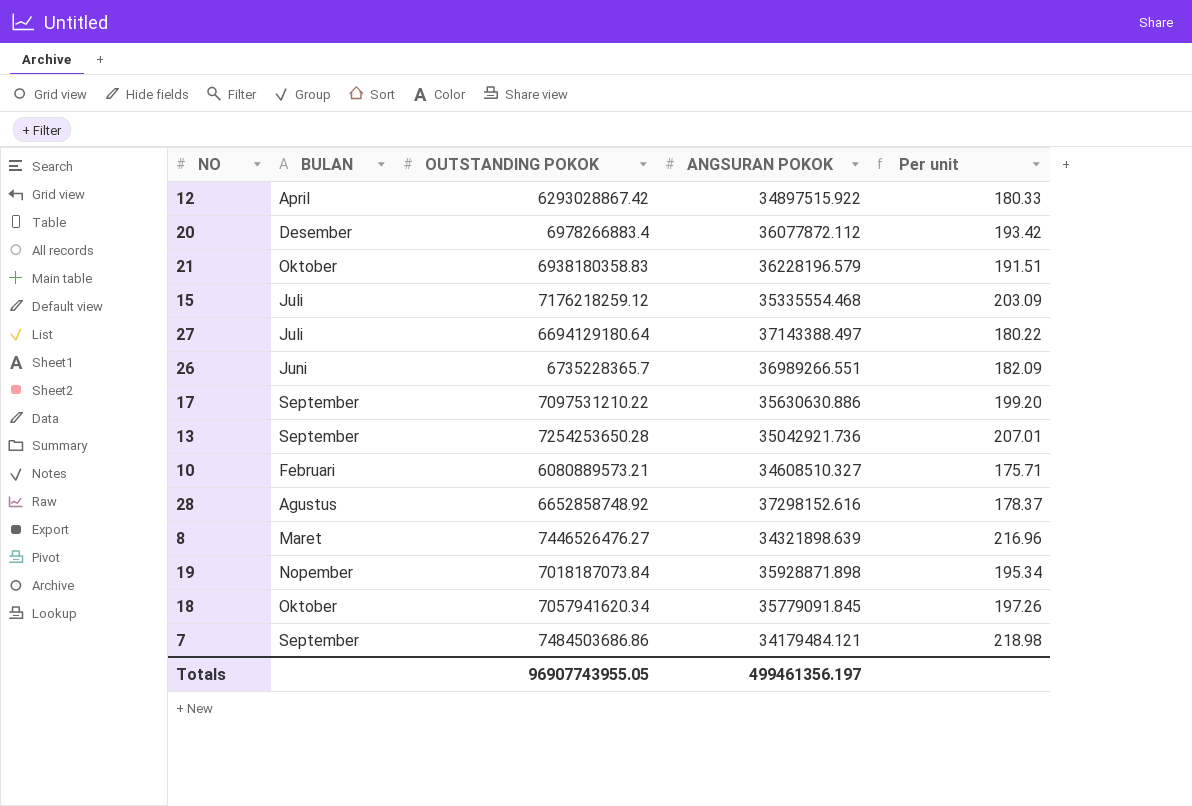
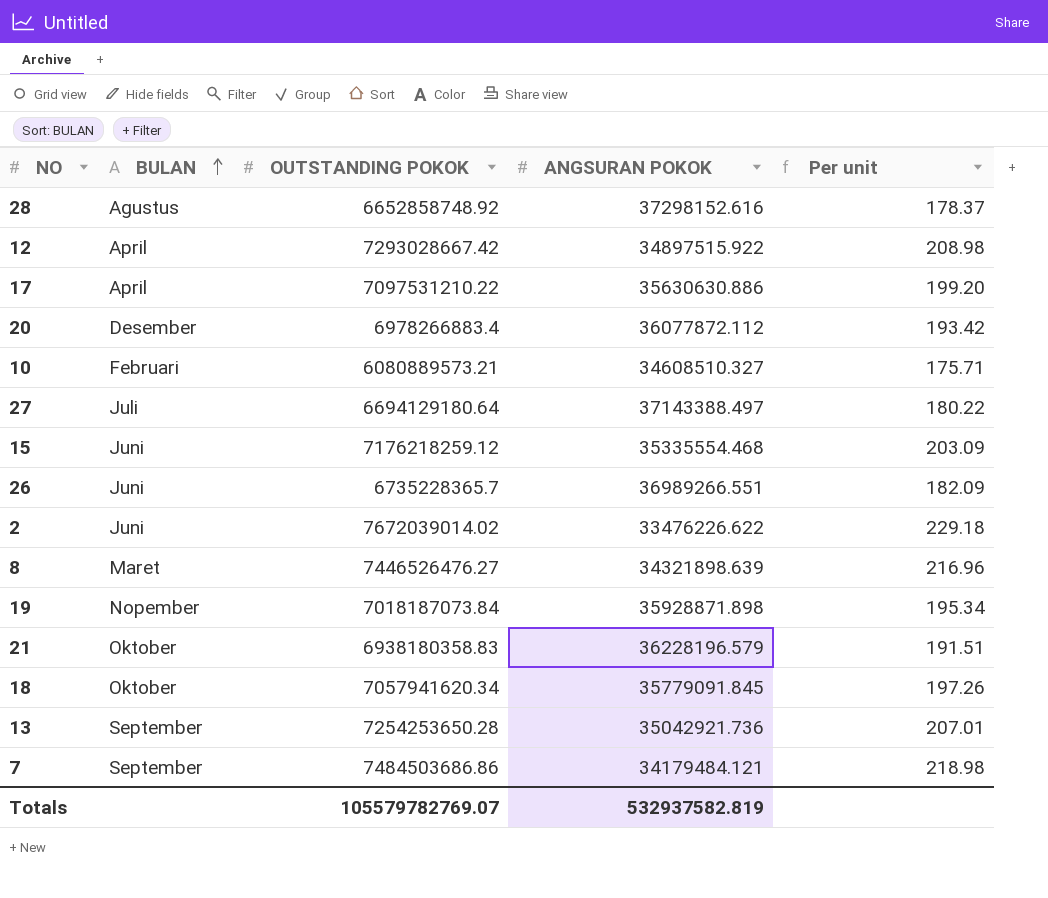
row order: none -> BULAN ascending
12 | OUTSTANDING POKOK: 6293028867.42 -> 7293028667.42
12 | Per unit: 180.33 -> 208.98
17 | BULAN: September -> April
15 | BULAN: Juli -> Juni
row 2: none -> Juni | 7672039014.02 | 33476226.622 | 229.18
Totals | OUTSTANDING POKOK: 96907743955.05 -> 105579782769.07
Totals | ANGSURAN POKOK: 499461356.197 -> 532937582.819

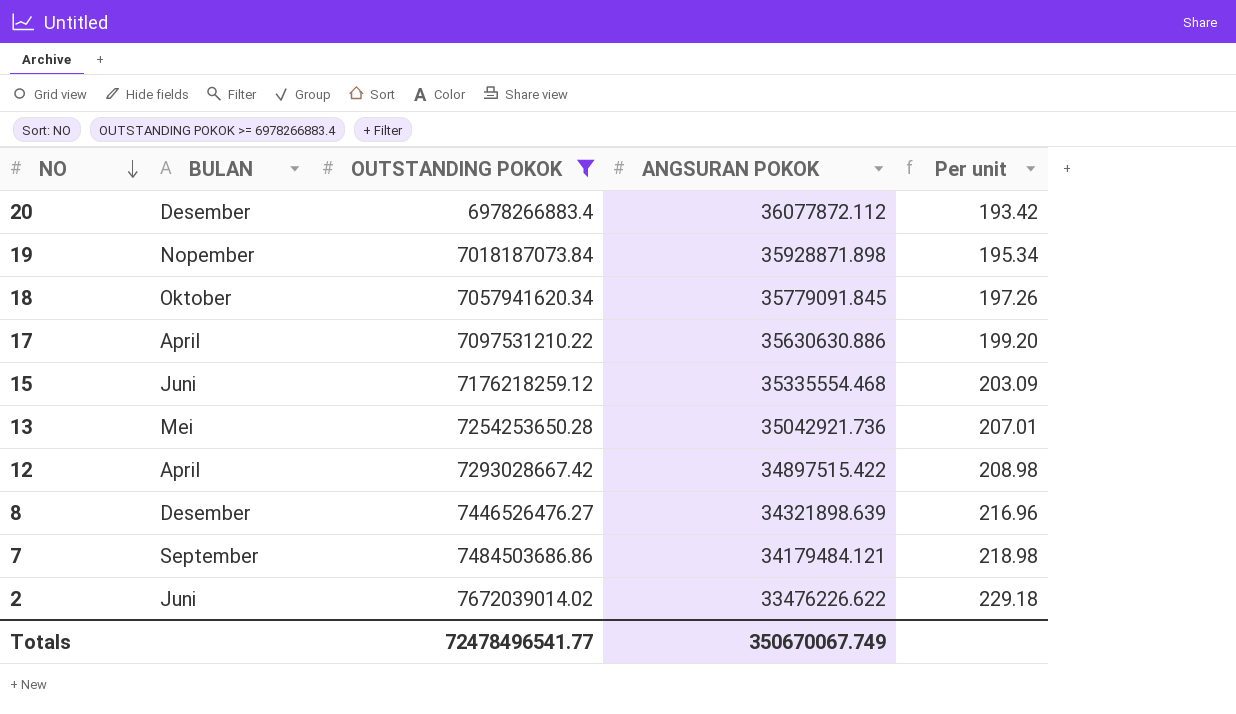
filter: none -> OUTSTANDING POKOK >= 6978266883.4
row order: BULAN ascending -> NO descending
13 | BULAN: September -> Mei
12 | ANGSURAN POKOK: 34897515.922 -> 34897515.422
8 | BULAN: Maret -> Desember
Totals | OUTSTANDING POKOK: 105579782769.07 -> 72478496541.77
Totals | ANGSURAN POKOK: 532937582.819 -> 350670067.749

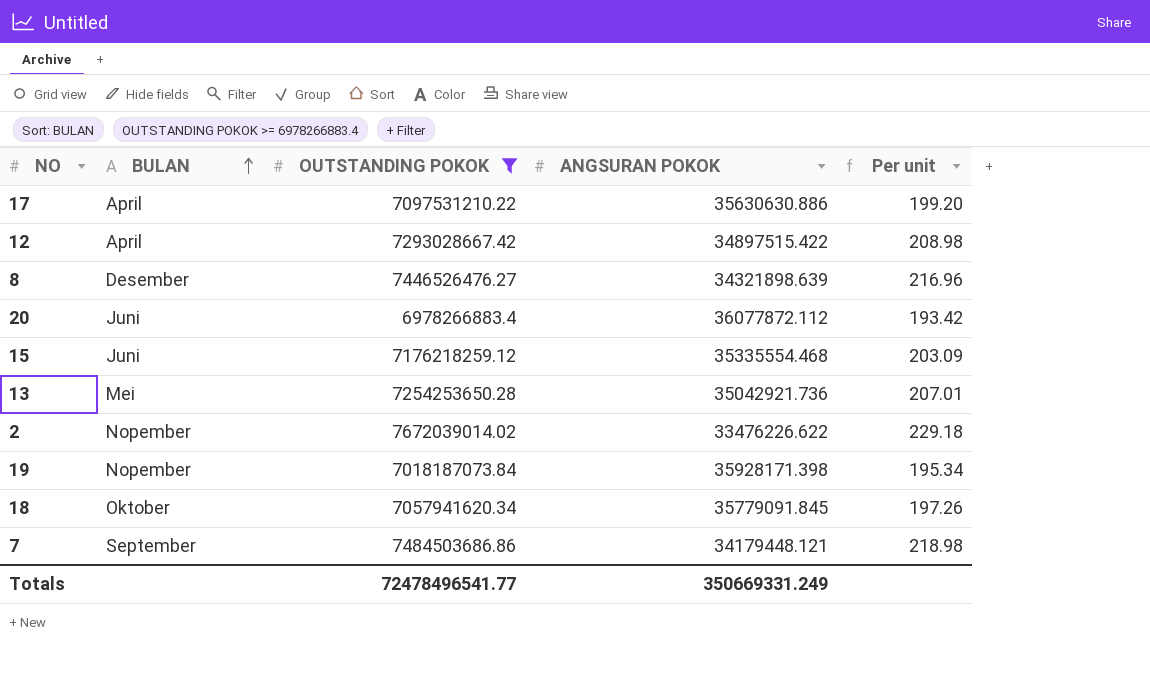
row order: NO descending -> BULAN ascending
20 | BULAN: Desember -> Juni
2 | BULAN: Juni -> Nopember
19 | ANGSURAN POKOK: 35928871.898 -> 35928171.398
7 | ANGSURAN POKOK: 34179484.121 -> 34179448.121
Totals | ANGSURAN POKOK: 350670067.749 -> 350669331.249

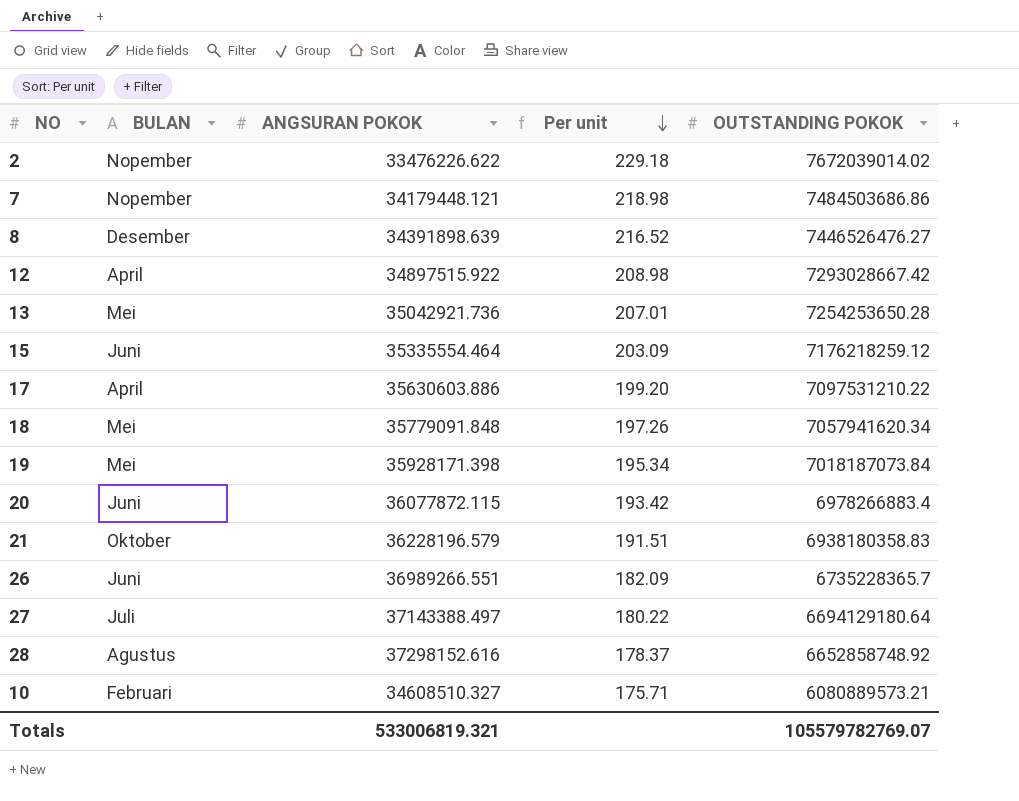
filter: OUTSTANDING POKOK >= 6978266883.4 -> none
row order: BULAN ascending -> Per unit descending
column OUTSTANDING POKOK | position: 3 -> 5
7 | BULAN: September -> Nopember
8 | ANGSURAN POKOK: 34321898.639 -> 34391898.639
8 | Per unit: 216.96 -> 216.52
12 | ANGSURAN POKOK: 34897515.422 -> 34897515.922
15 | ANGSURAN POKOK: 35335554.468 -> 35335554.464
17 | ANGSURAN POKOK: 35630630.886 -> 35630603.886
18 | BULAN: Oktober -> Mei
18 | ANGSURAN POKOK: 35779091.845 -> 35779091.848
19 | BULAN: Nopember -> Mei
20 | ANGSURAN POKOK: 36077872.112 -> 36077872.115
Totals | ANGSURAN POKOK: 350669331.249 -> 533006819.321
Totals | OUTSTANDING POKOK: 72478496541.77 -> 105579782769.07

